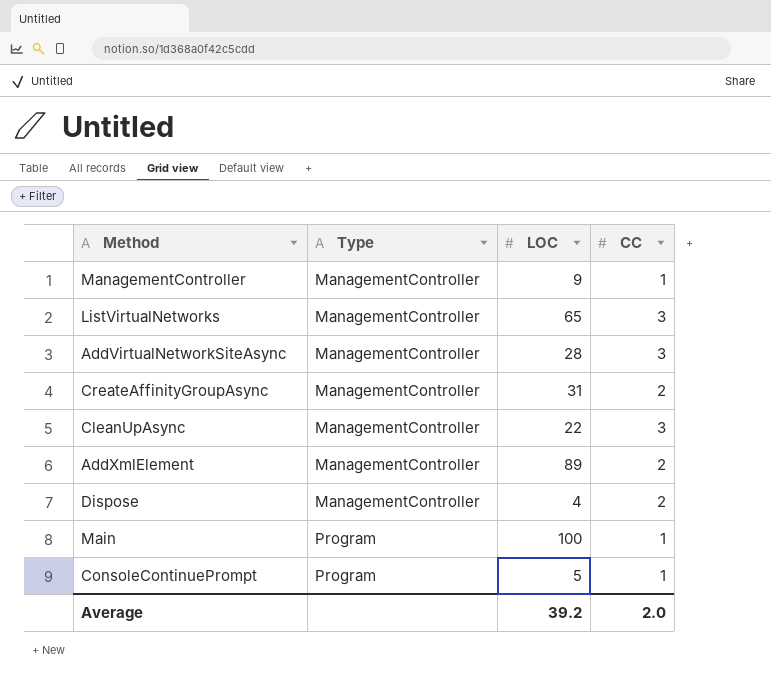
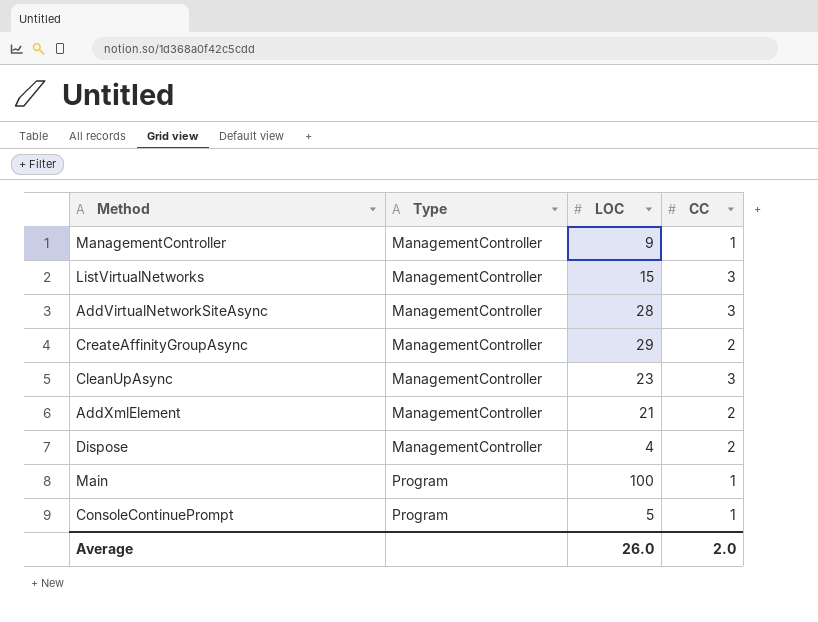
ListVirtualNetworks | LOC: 65 -> 15
CreateAffinityGroupAsync | LOC: 31 -> 29
CleanUpAsync | LOC: 22 -> 23
AddXmlElement | LOC: 89 -> 21
Average | LOC: 39.2 -> 26.0

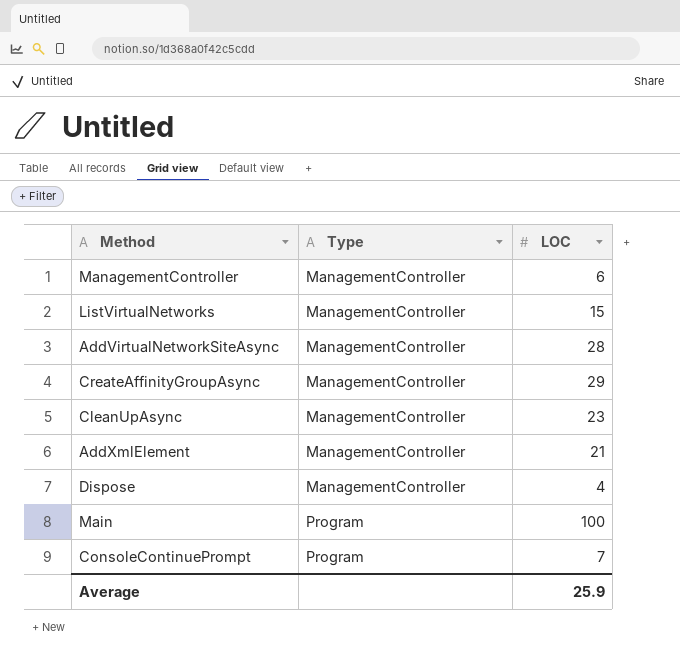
column CC | position: 4 -> none
ManagementController | LOC: 9 -> 6
ConsoleContinuePrompt | LOC: 5 -> 7
Average | LOC: 26.0 -> 25.9

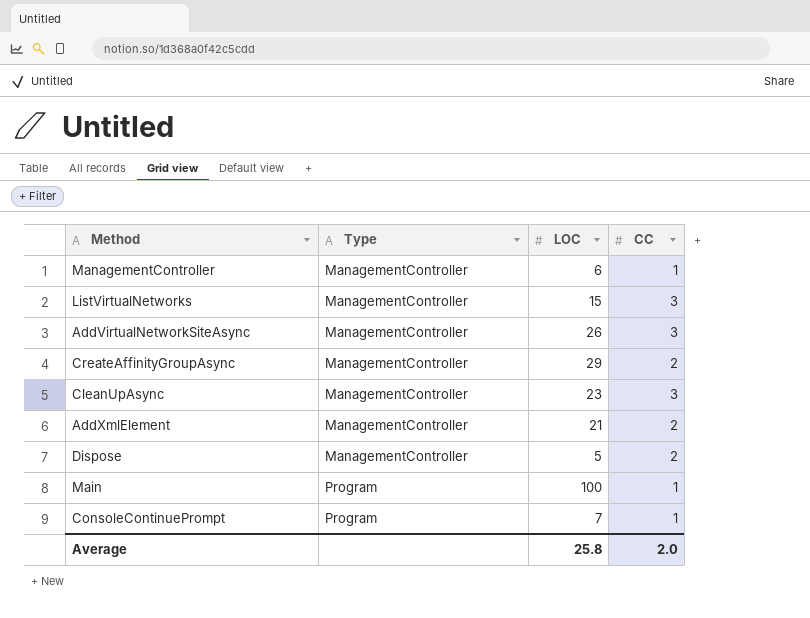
column CC | position: none -> 4
AddVirtualNetworkSiteAsync | LOC: 28 -> 26
Dispose | LOC: 4 -> 5
Average | LOC: 25.9 -> 25.8

